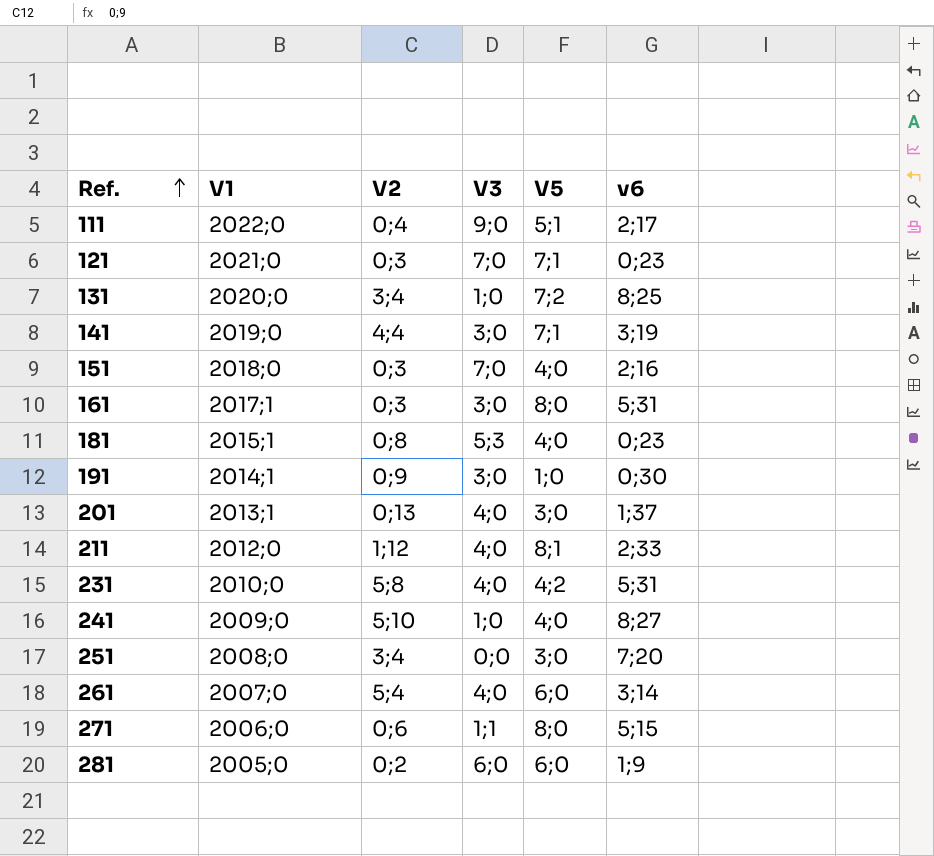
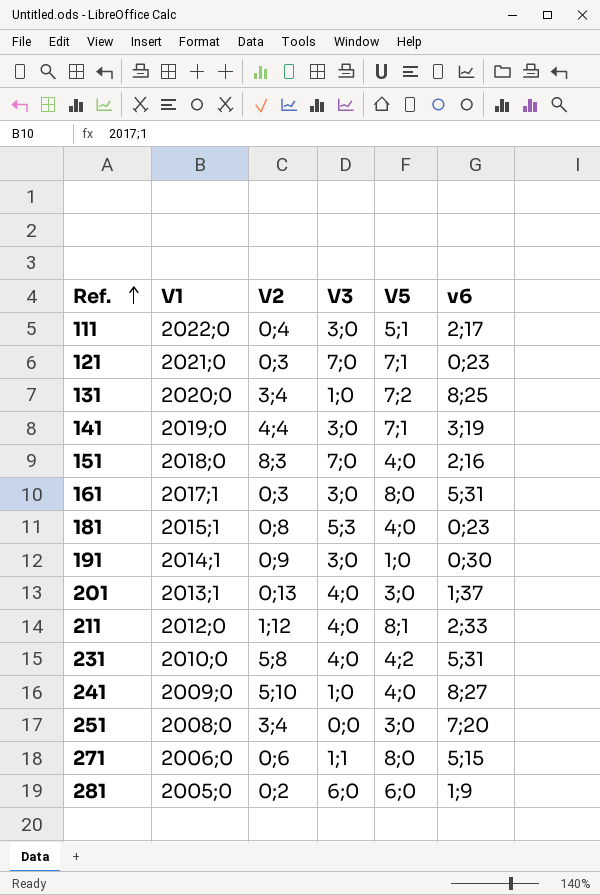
row 261: 2007;0 | 5;4 | 4;0 | 6;0 | 3;14 -> none
111 | V3: 9;0 -> 3;0
151 | V2: 0;3 -> 8;3

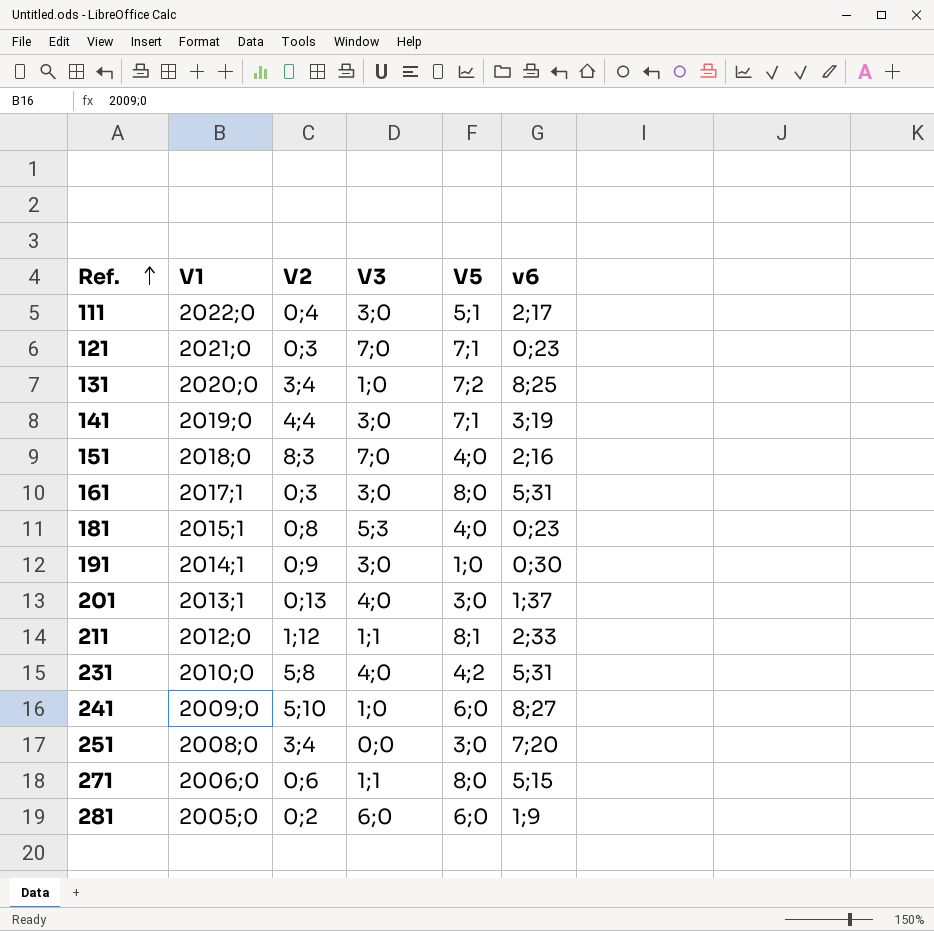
211 | V3: 4;0 -> 1;1
241 | V5: 4;0 -> 6;0

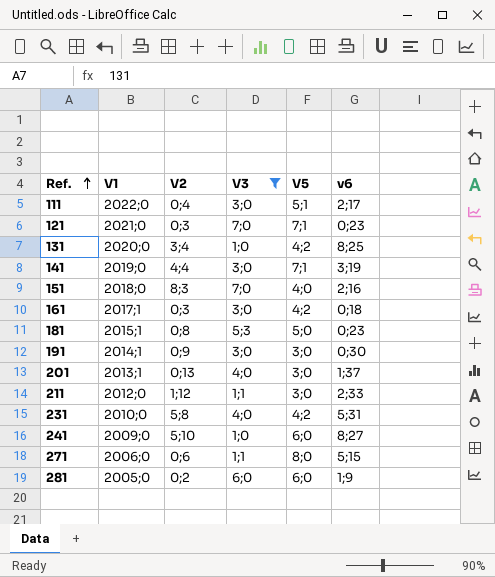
filter: none -> V3 != 0;0
131 | V5: 7;2 -> 4;2
161 | V5: 8;0 -> 4;2
161 | v6: 5;31 -> 0;18
181 | V5: 4;0 -> 5;0
191 | V5: 1;0 -> 3;0
211 | V5: 8;1 -> 3;0

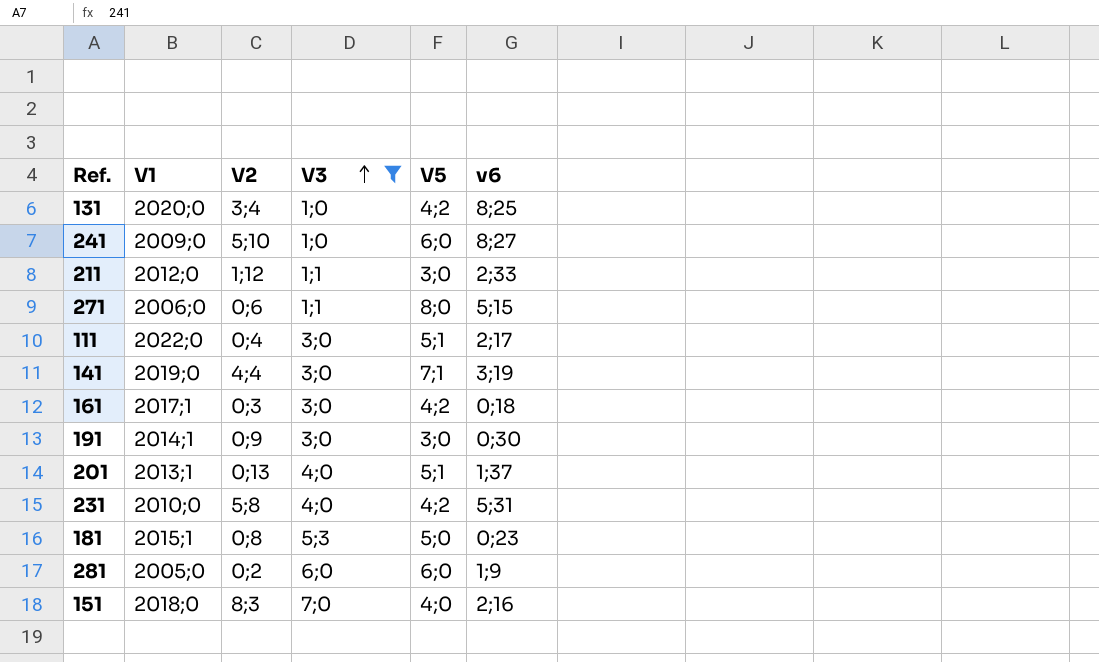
row order: Ref. ascending -> V3 ascending
row 121: 2021;0 | 0;3 | 7;0 | 7;1 | 0;23 -> none
201 | V5: 3;0 -> 5;1

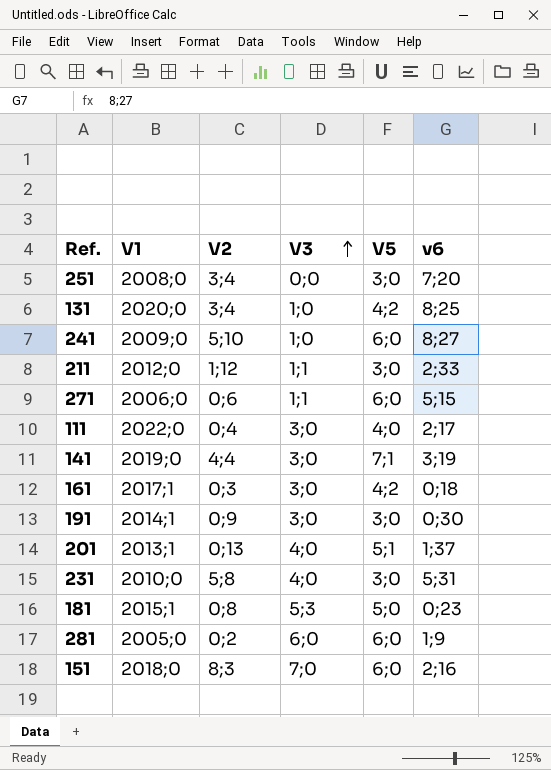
filter: V3 != 0;0 -> none
271 | V5: 8;0 -> 6;0
111 | V5: 5;1 -> 4;0
231 | V5: 4;2 -> 3;0
151 | V5: 4;0 -> 6;0

